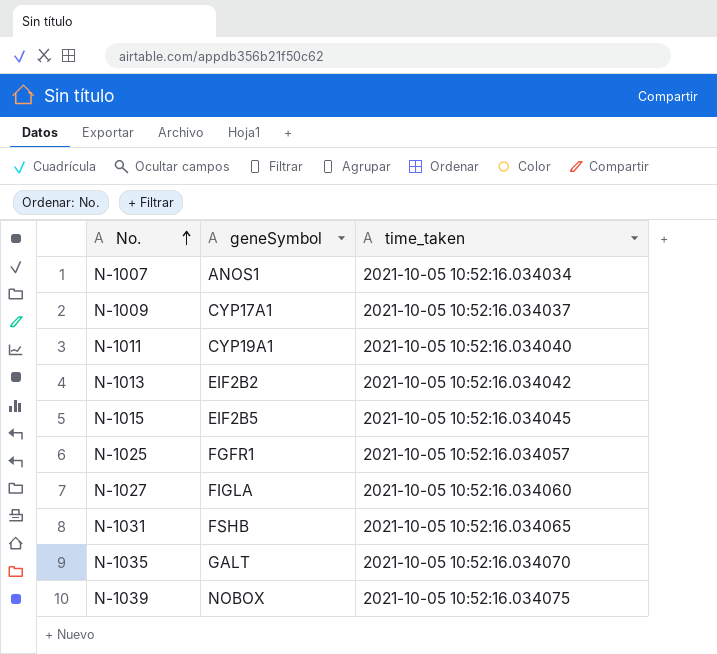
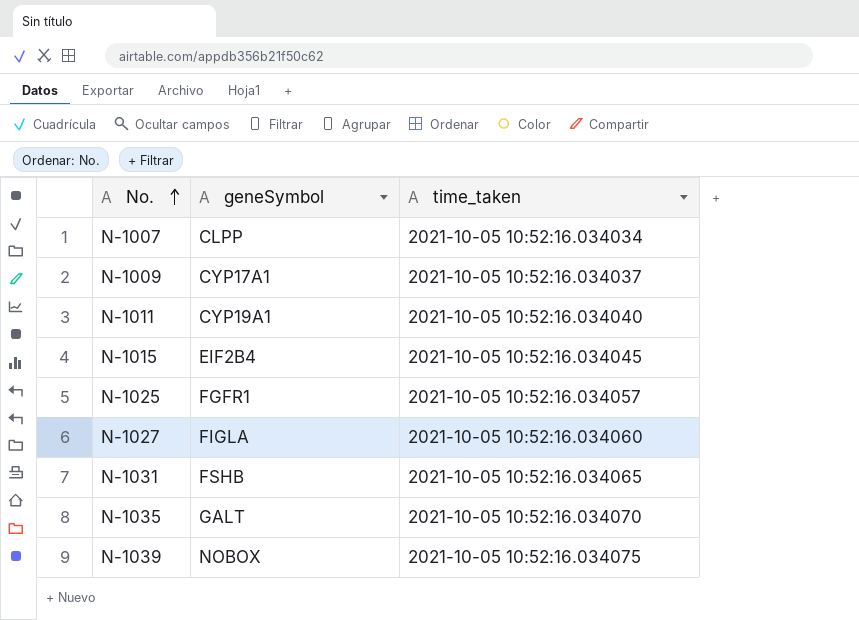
row N-1013: EIF2B2 | 2021-10-05 10:52:16.034042 -> none
N-1007 | geneSymbol: ANOS1 -> CLPP
N-1015 | geneSymbol: EIF2B5 -> EIF2B4

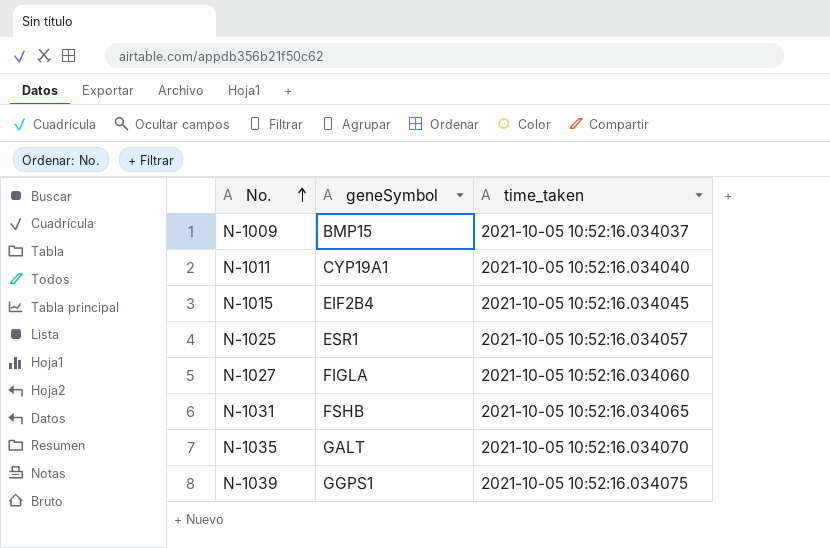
row N-1007: CLPP | 2021-10-05 10:52:16.034034 -> none
N-1009 | geneSymbol: CYP17A1 -> BMP15
N-1025 | geneSymbol: FGFR1 -> ESR1
N-1039 | geneSymbol: NOBOX -> GGPS1

